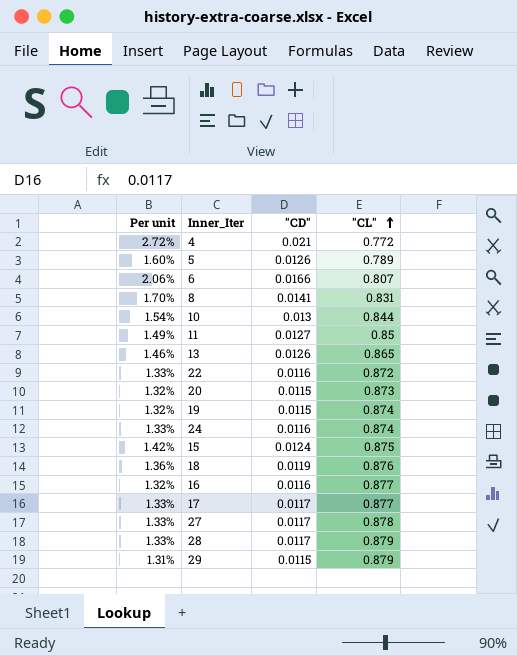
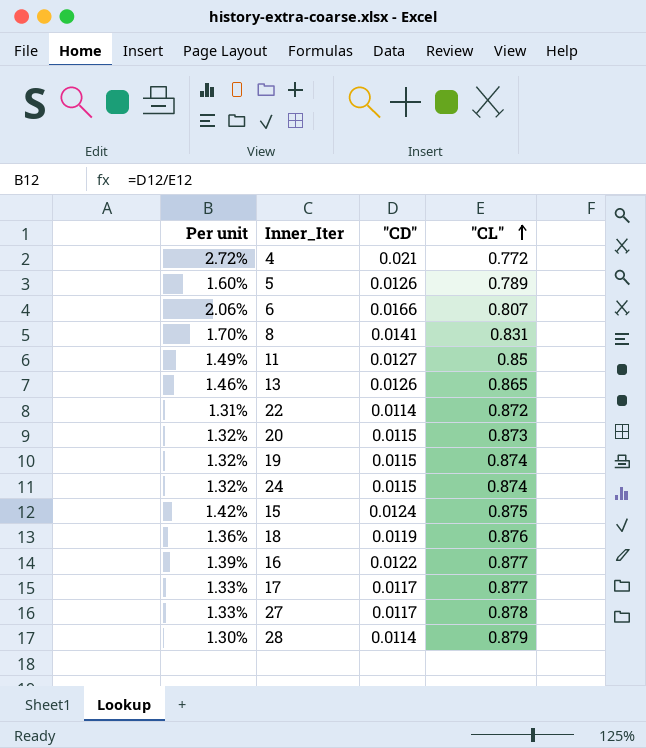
row 10: 1.54% | 0.013 | 0.844 -> none
row 29: 1.31% | 0.0115 | 0.879 -> none
22 | Per unit: 1.33% -> 1.31%
22 | "CD": 0.0116 -> 0.0114
24 | Per unit: 1.33% -> 1.32%
24 | "CD": 0.0116 -> 0.0115
16 | Per unit: 1.32% -> 1.39%
16 | "CD": 0.0116 -> 0.0122
28 | Per unit: 1.33% -> 1.30%
28 | "CD": 0.0117 -> 0.0114

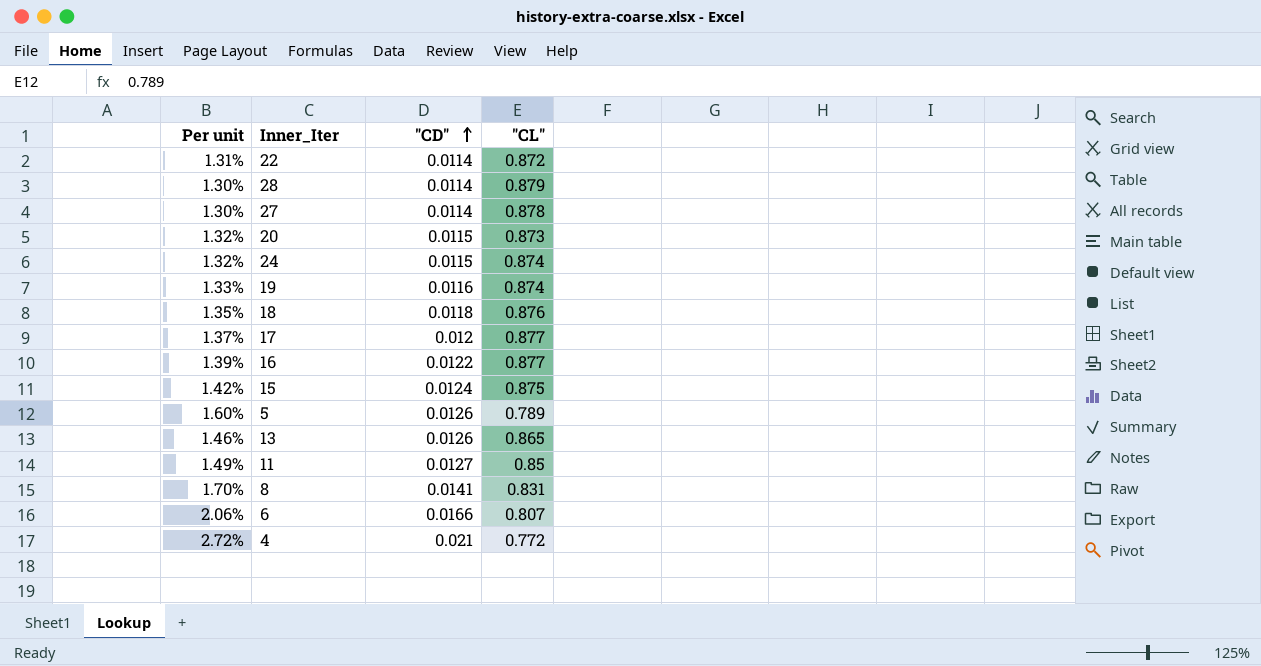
row order: "CL" ascending -> "CD" ascending
27 | Per unit: 1.33% -> 1.30%
27 | "CD": 0.0117 -> 0.0114
19 | Per unit: 1.32% -> 1.33%
19 | "CD": 0.0115 -> 0.0116
18 | Per unit: 1.36% -> 1.35%
18 | "CD": 0.0119 -> 0.0118
17 | Per unit: 1.33% -> 1.37%
17 | "CD": 0.0117 -> 0.012

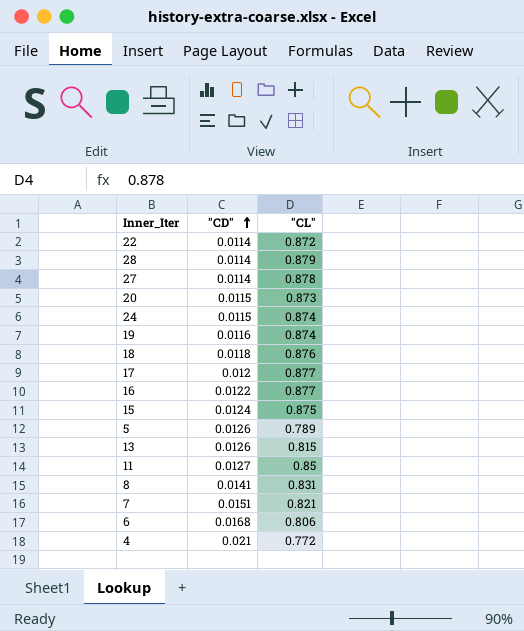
column Per unit | formula: ["CD"] / ["CL"] -> none
13 | "CL": 0.865 -> 0.815
row 7: none -> 0.0151 | 0.821
6 | "CD": 0.0166 -> 0.0168
6 | "CL": 0.807 -> 0.806

